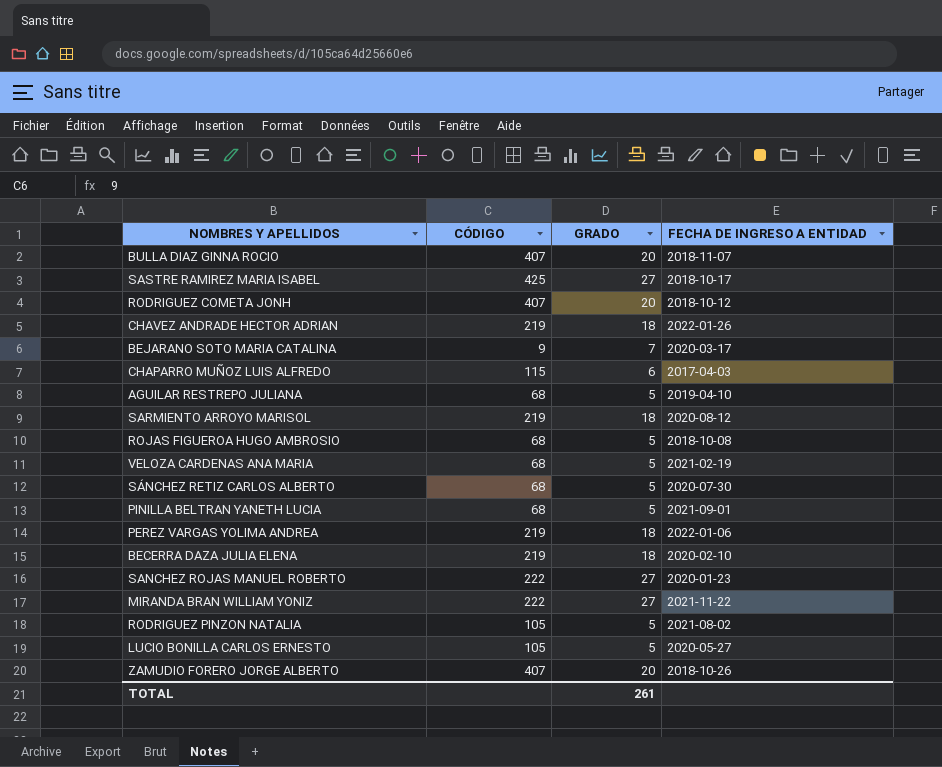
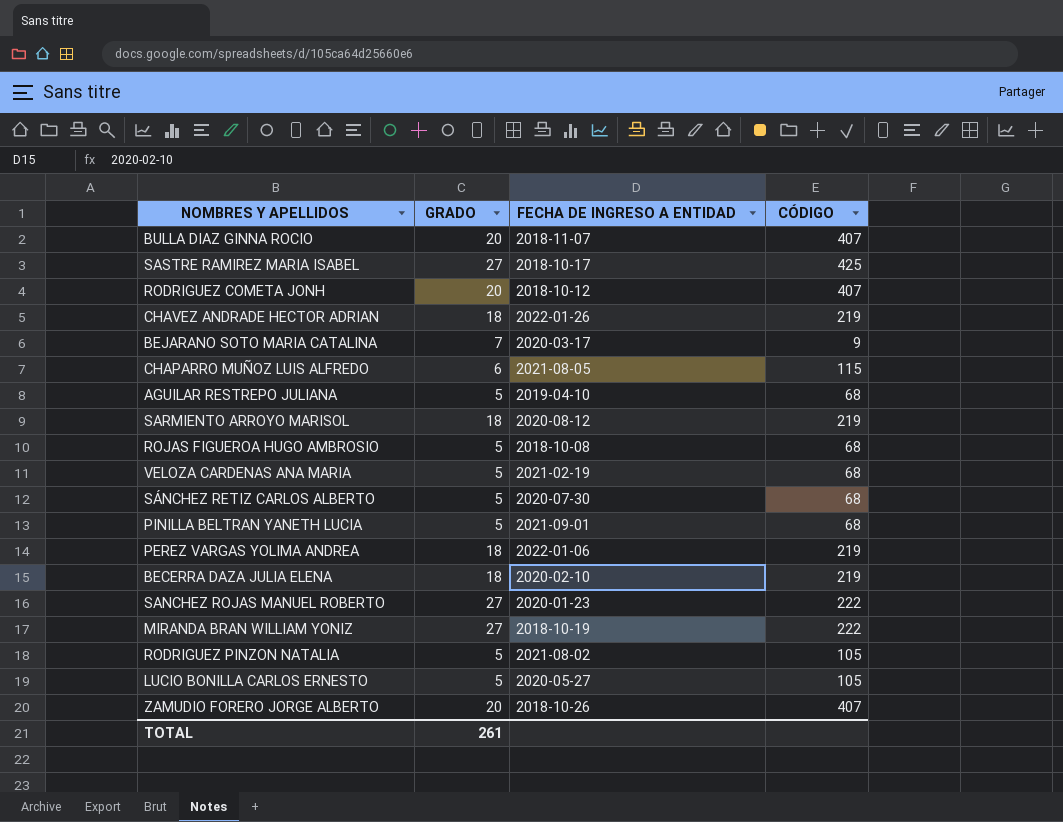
column CÓDIGO | position: 2 -> 4
CHAPARRO MUÑOZ LUIS ALFREDO | FECHA DE INGRESO A ENTIDAD: 2017-04-03 -> 2021-08-05
MIRANDA BRAN WILLIAM YONIZ | FECHA DE INGRESO A ENTIDAD: 2021-11-22 -> 2018-10-19

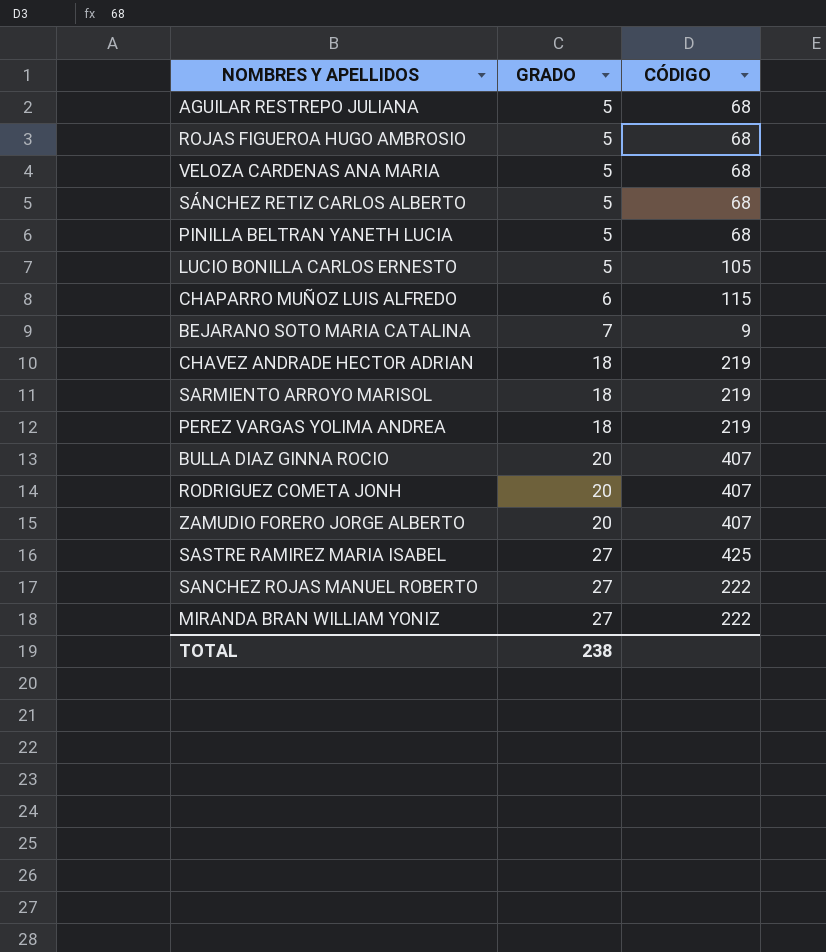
row order: none -> GRADO ascending
column FECHA DE INGRESO A ENTIDAD | position: 3 -> none
row BECERRA DAZA JULIA ELENA: 18 | 2020-02-10 | 219 -> none
row RODRIGUEZ PINZON NATALIA: 5 | 2021-08-02 | 105 -> none
TOTAL | GRADO: 261 -> 238

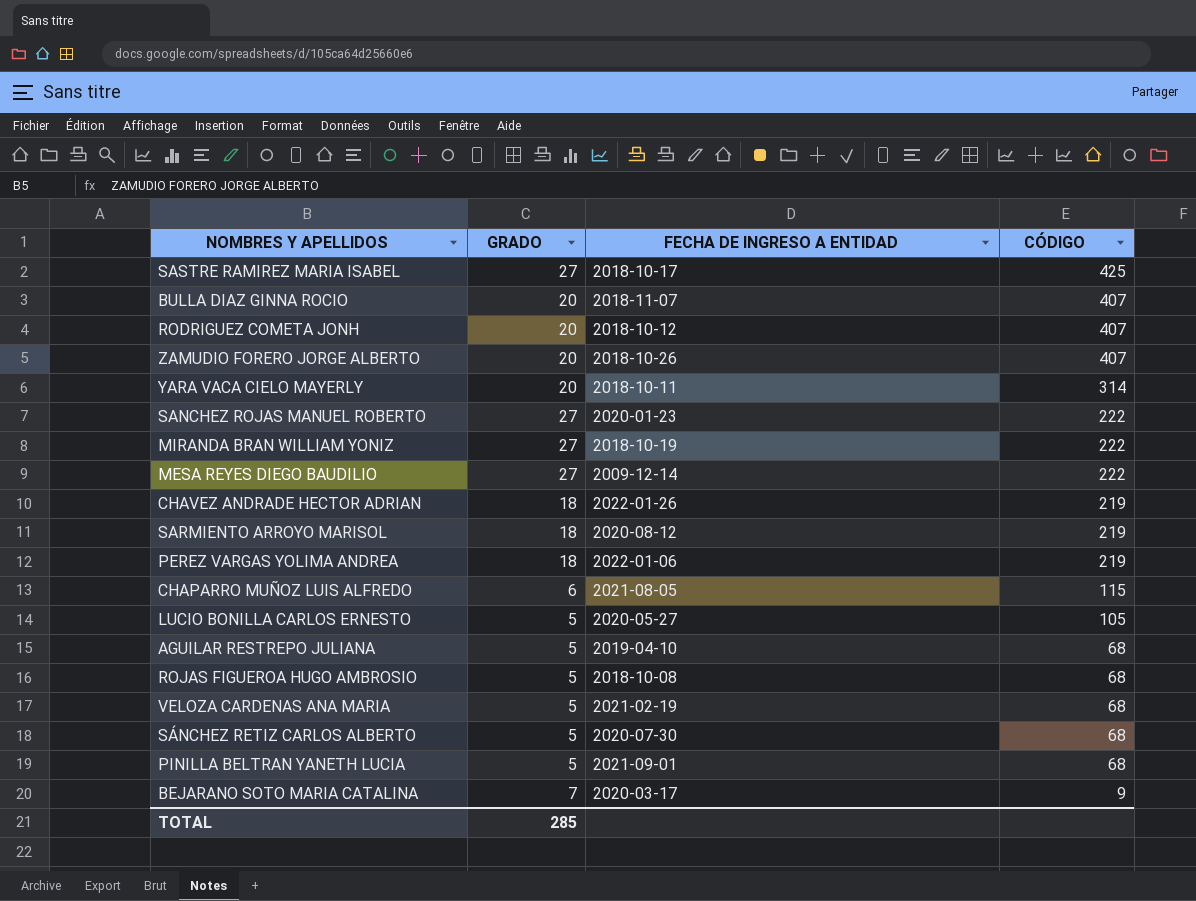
row order: GRADO ascending -> CÓDIGO descending
column FECHA DE INGRESO A ENTIDAD | position: none -> 3
row YARA VACA CIELO MAYERLY: none -> 20 | 2018-10-11 | 314
row MESA REYES DIEGO BAUDILIO: none -> 27 | 2009-12-14 | 222
TOTAL | GRADO: 238 -> 285

